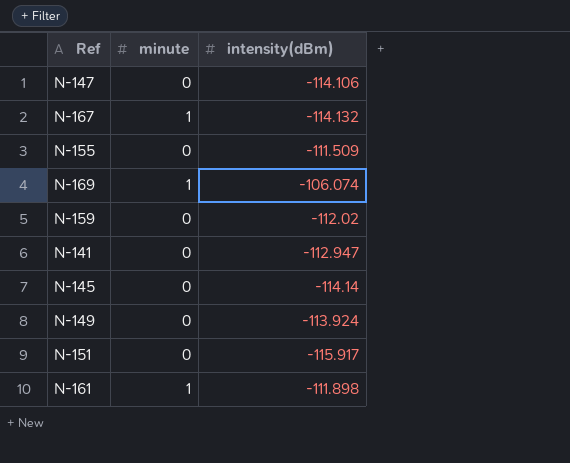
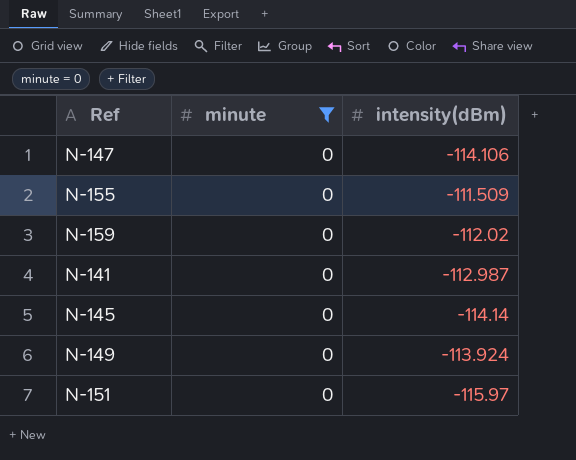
filter: none -> minute = 0
N-141 | intensity(dBm): -112.947 -> -112.987
N-151 | intensity(dBm): -115.917 -> -115.97

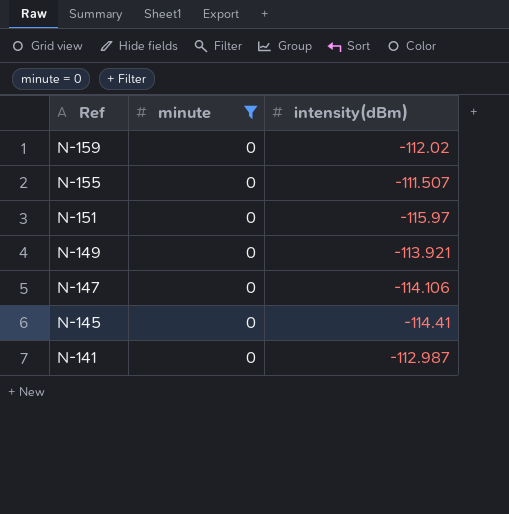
row order: none -> Ref descending
N-155 | intensity(dBm): -111.509 -> -111.507
N-149 | intensity(dBm): -113.924 -> -113.921
N-145 | intensity(dBm): -114.14 -> -114.41

